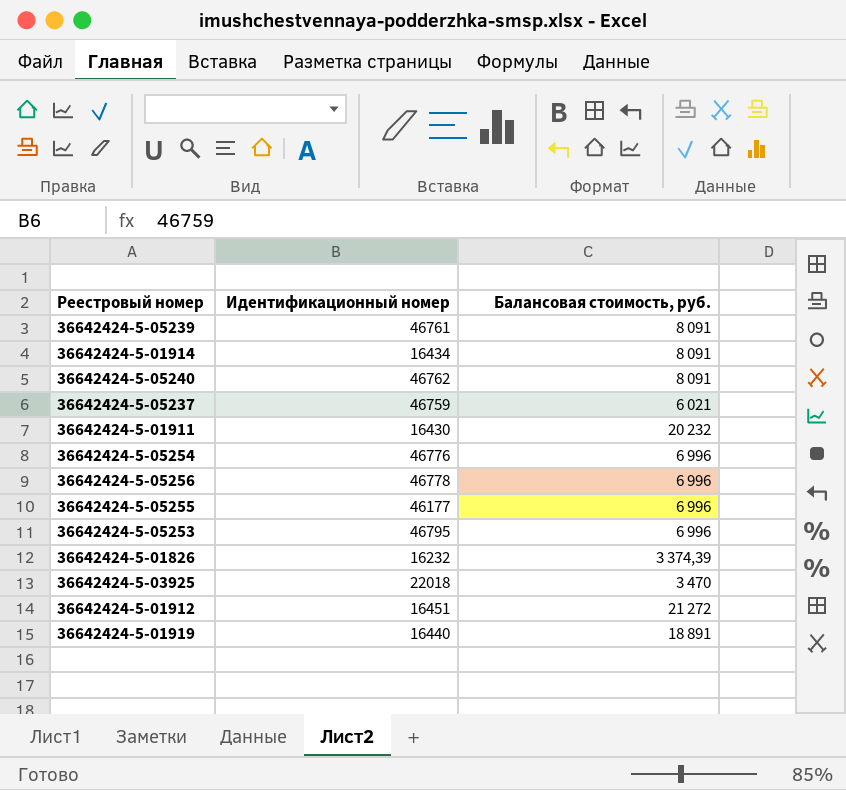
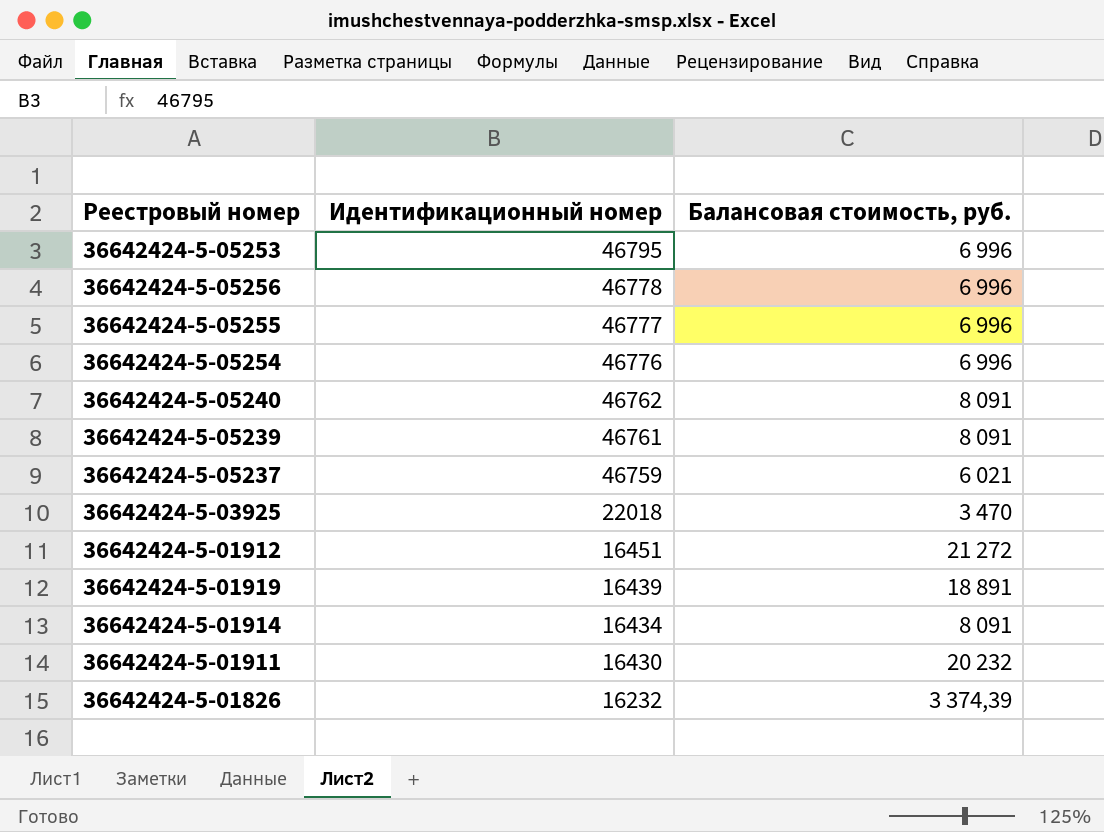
row order: none -> Идентификационный номер descending
36642424-5-05255 | Идентификационный номер: 46177 -> 46777
36642424-5-01919 | Идентификационный номер: 16440 -> 16439

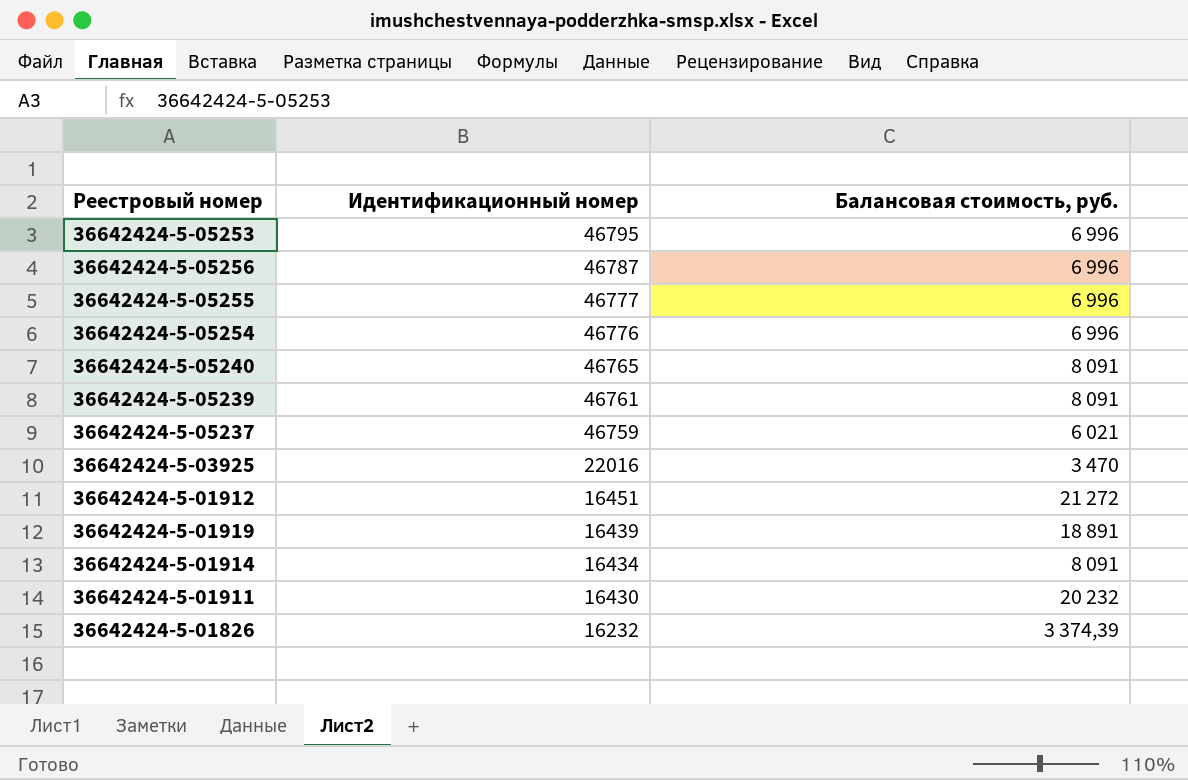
36642424-5-05256 | Идентификационный номер: 46778 -> 46787
36642424-5-05240 | Идентификационный номер: 46762 -> 46765
36642424-5-03925 | Идентификационный номер: 22018 -> 22016

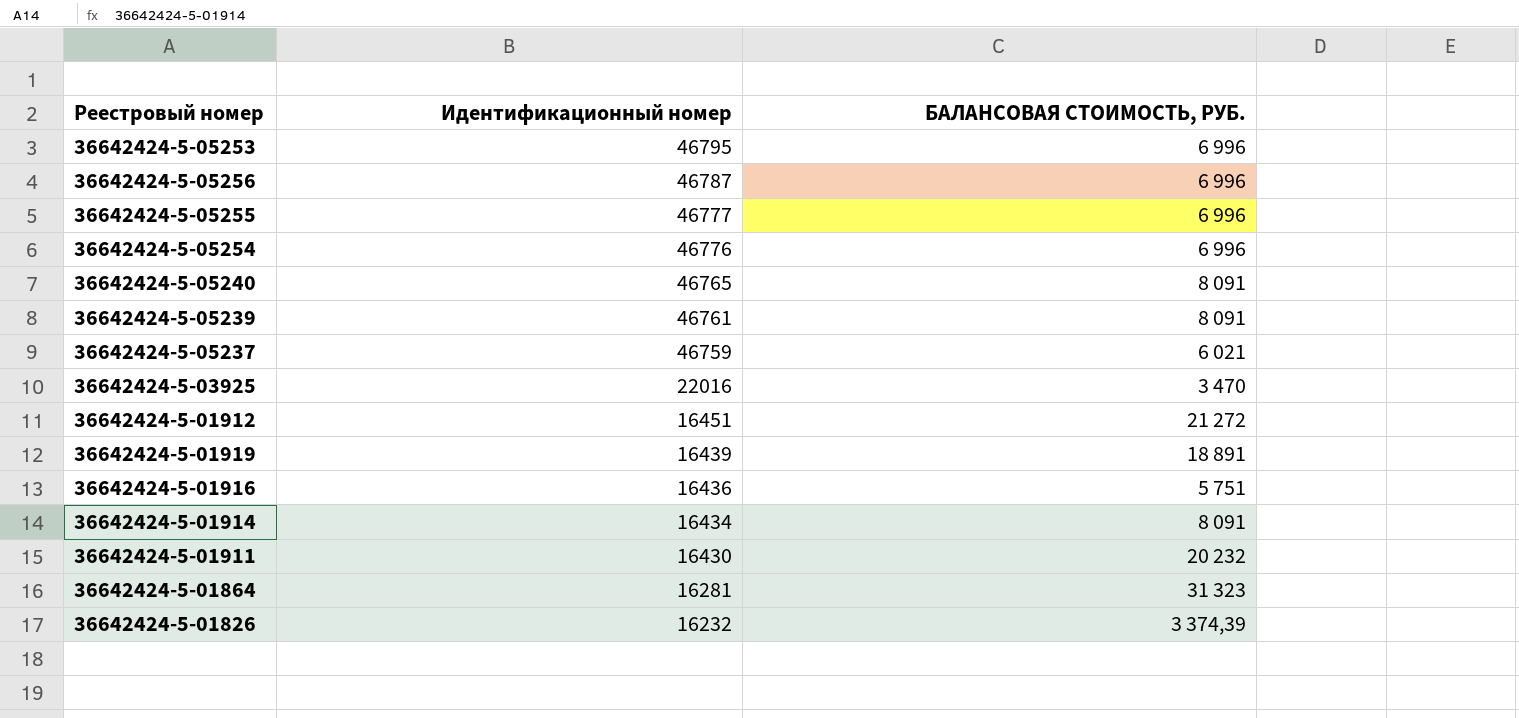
column name: Балансовая стоимость, руб. -> БАЛАНСОВАЯ СТОИМОСТЬ, РУБ.
row 36642424-5-01916: none -> 16436 | 5 751
row 36642424-5-01864: none -> 16281 | 31 323

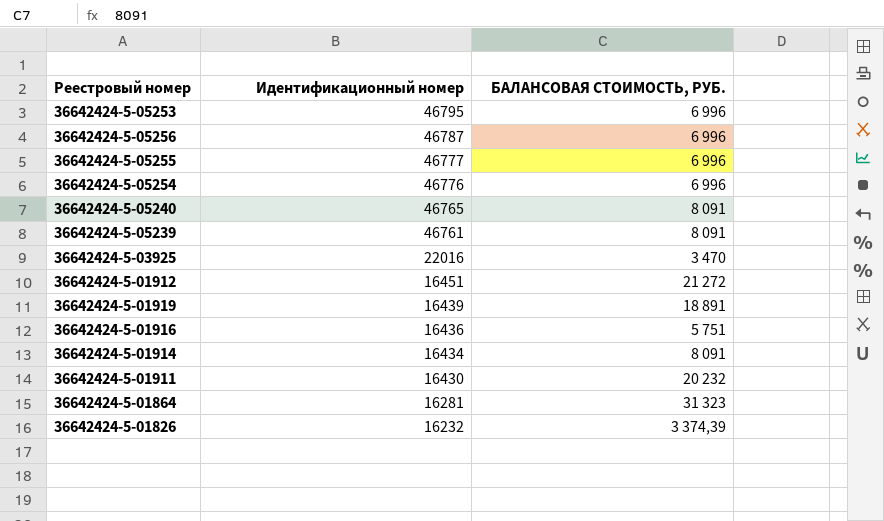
row 36642424-5-05237: 46759 | 6 021 -> none

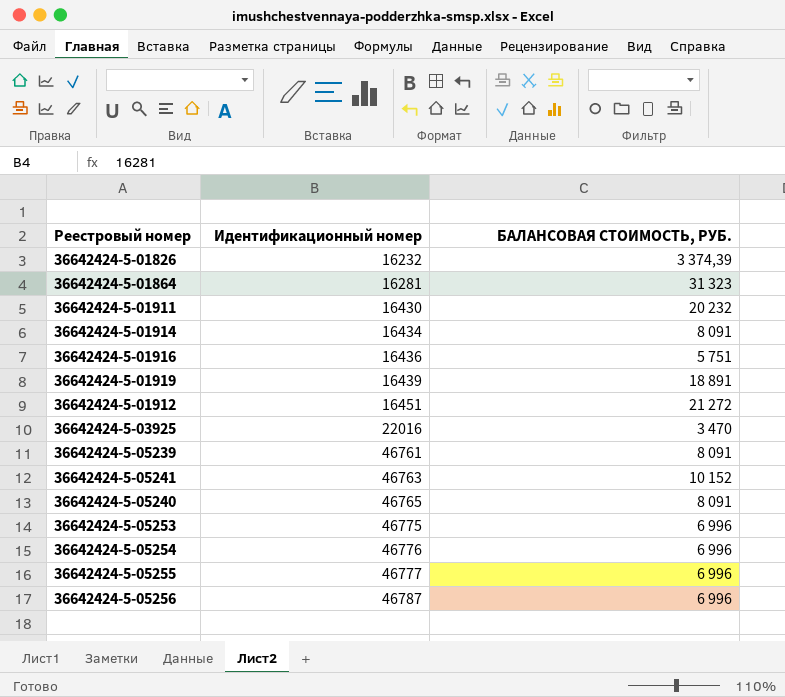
row order: Идентификационный номер descending -> Идентификационный номер ascending
row 36642424-5-05241: none -> 46763 | 10 152
36642424-5-05253 | Идентификационный номер: 46795 -> 46775

